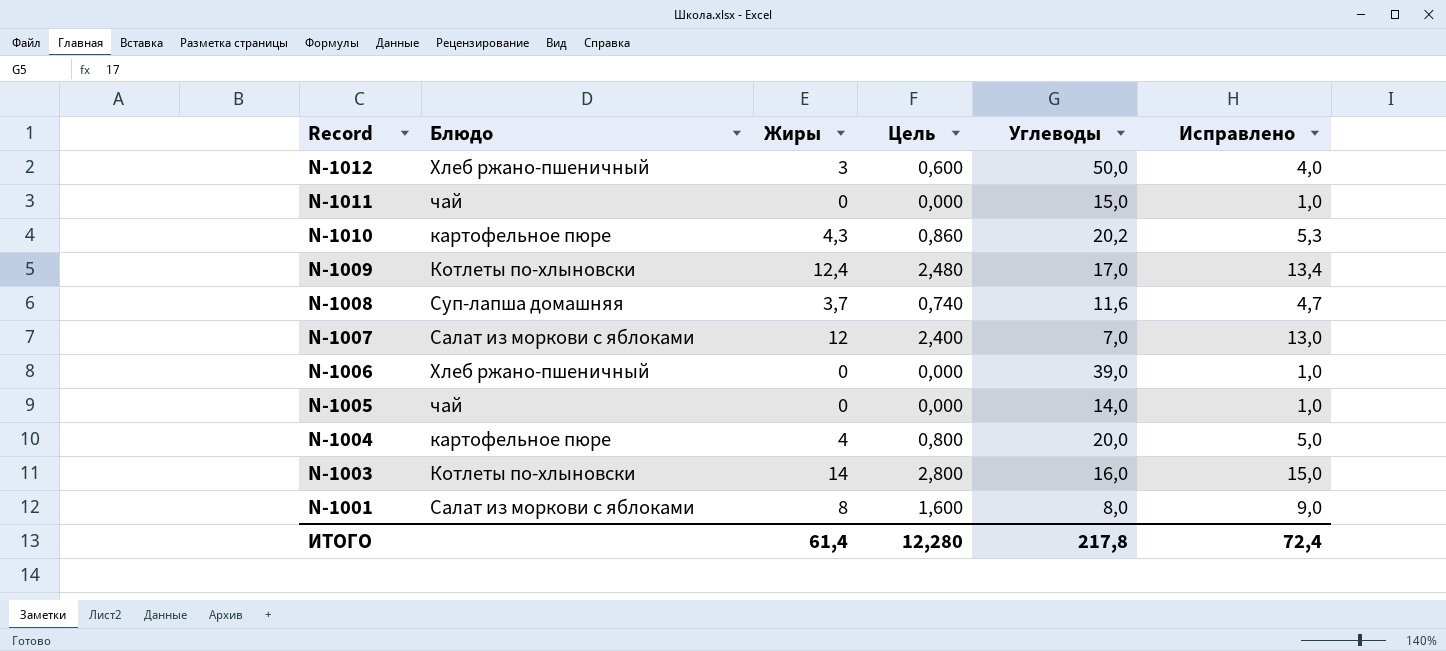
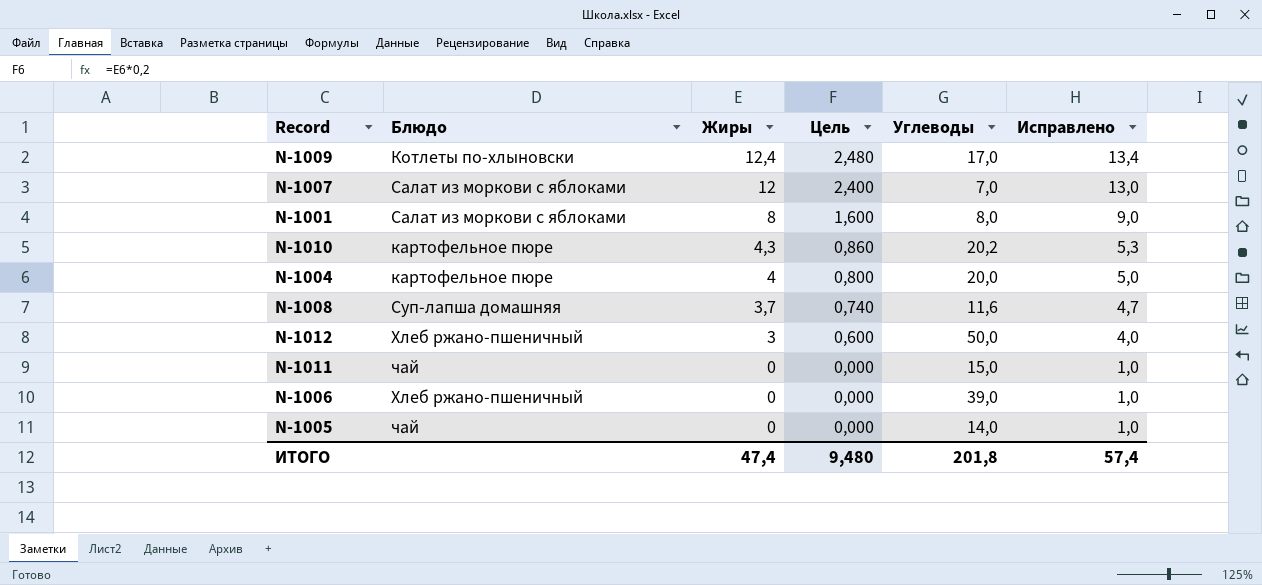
row order: Record descending -> Жиры descending
row N-1003: Котлеты по-хлыновски | 14 | 2,800 | 16,0 | 15,0 -> none
ИТОГО | Жиры: 61,4 -> 47,4
ИТОГО | Цель: 12,280 -> 9,480
ИТОГО | Углеводы: 217,8 -> 201,8
ИТОГО | Исправлено: 72,4 -> 57,4

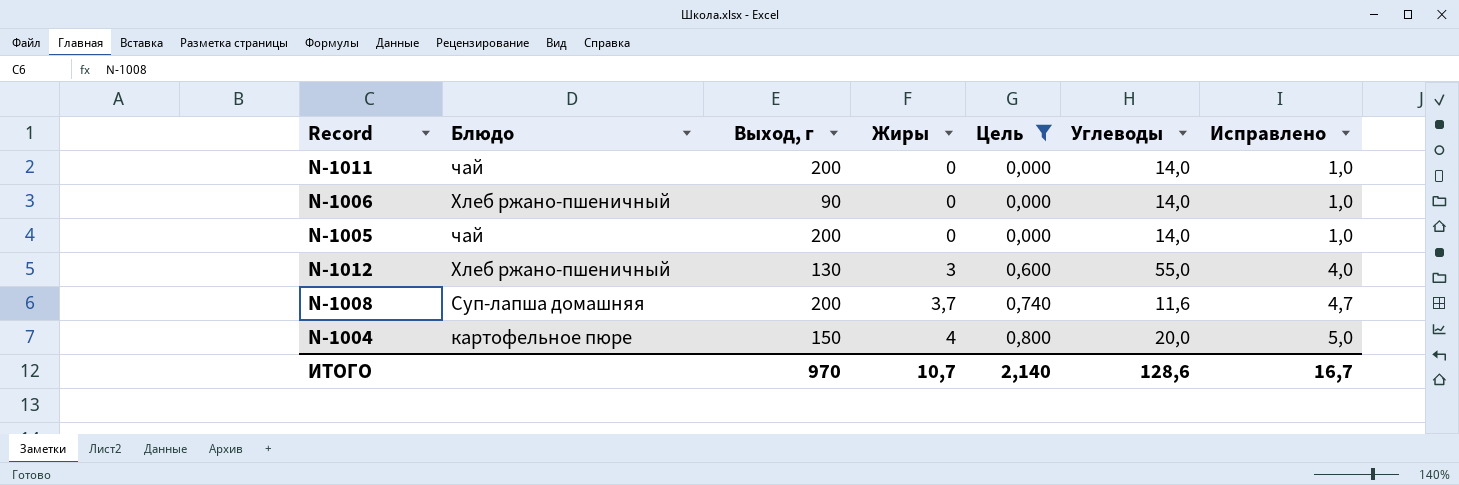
filter: none -> Цель <= 0,800
row order: Жиры descending -> Жиры ascending
column Выход, г | position: none -> 3
N-1011 | Углеводы: 15,0 -> 14,0
N-1006 | Углеводы: 39,0 -> 14,0
N-1012 | Углеводы: 50,0 -> 55,0
ИТОГО | Жиры: 47,4 -> 10,7
ИТОГО | Цель: 9,480 -> 2,140
ИТОГО | Углеводы: 201,8 -> 128,6
ИТОГО | Исправлено: 57,4 -> 16,7

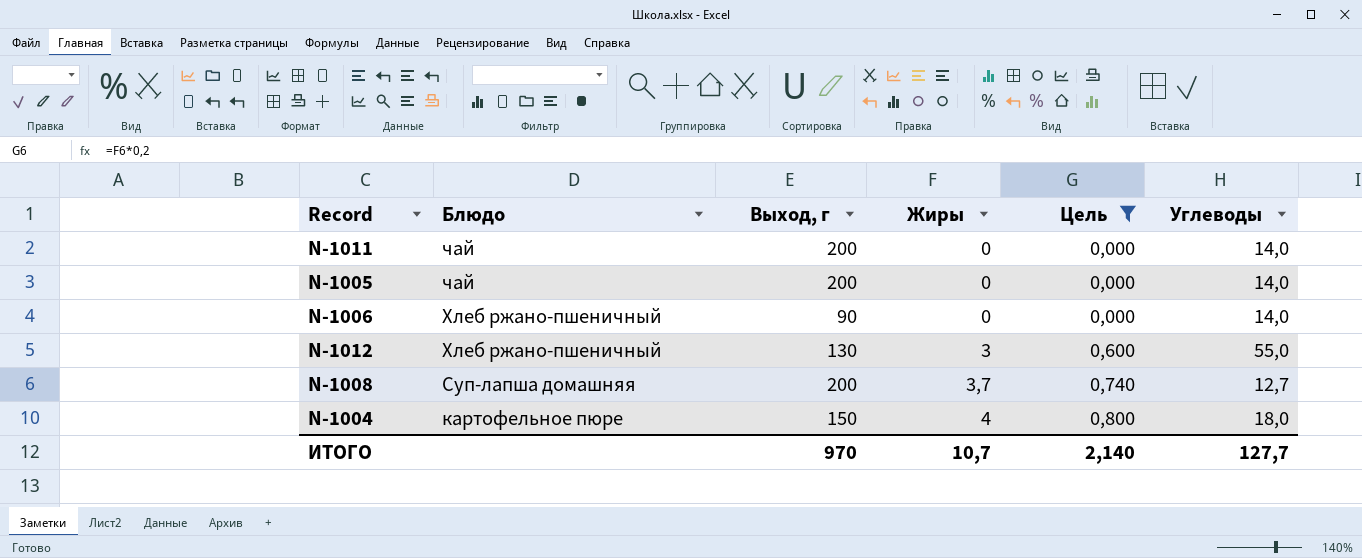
row order: Жиры ascending -> Блюдо descending
column Исправлено | formula: [Жиры] + 1 -> none
N-1008 | Углеводы: 11,6 -> 12,7
N-1004 | Углеводы: 20,0 -> 18,0
ИТОГО | Углеводы: 128,6 -> 127,7

